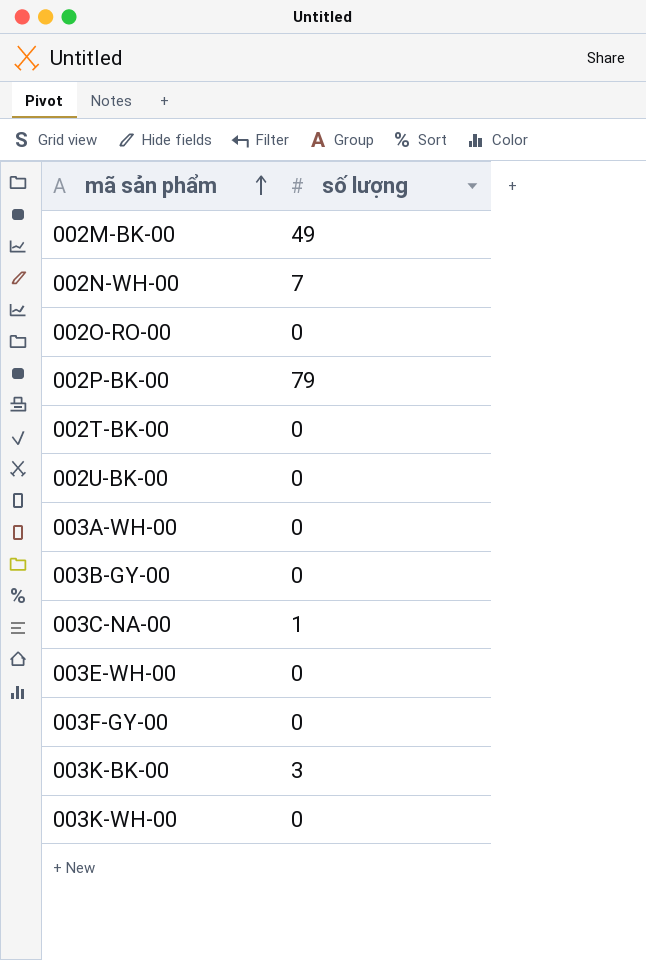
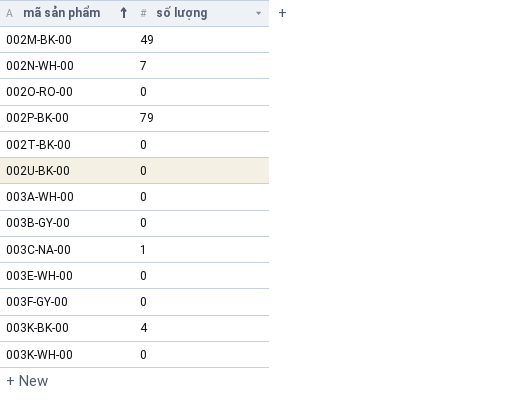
003K-BK-00 | số lượng: 3 -> 4

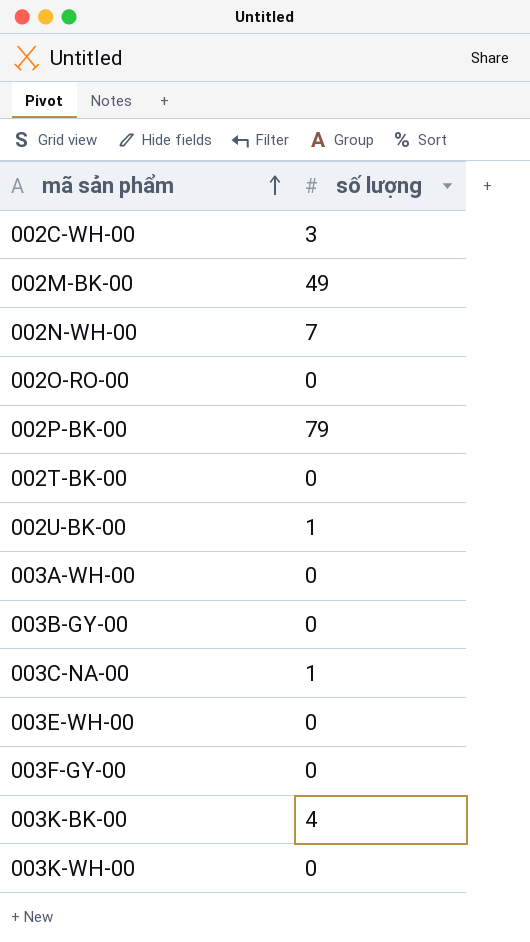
row 002C-WH-00: none -> 3
002U-BK-00 | số lượng: 0 -> 1

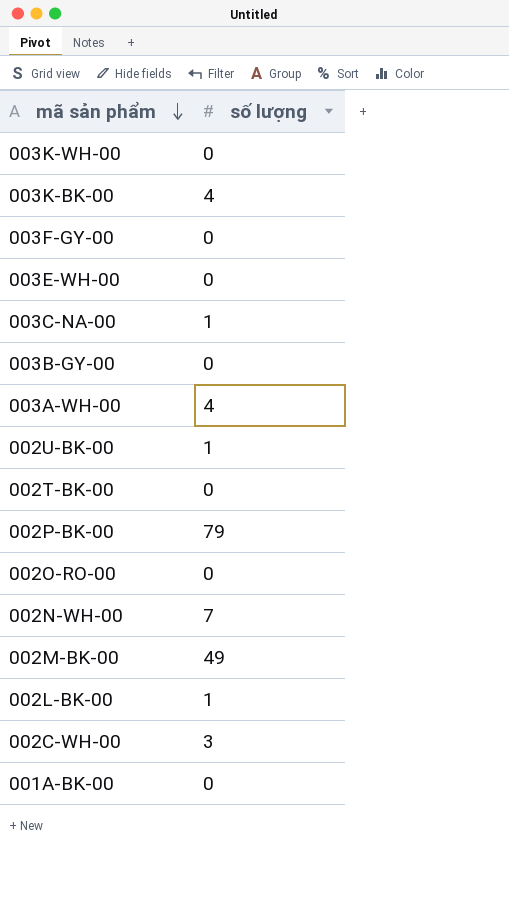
row order: mã sản phẩm ascending -> mã sản phẩm descending
003A-WH-00 | số lượng: 0 -> 4
row 002L-BK-00: none -> 1
row 001A-BK-00: none -> 0

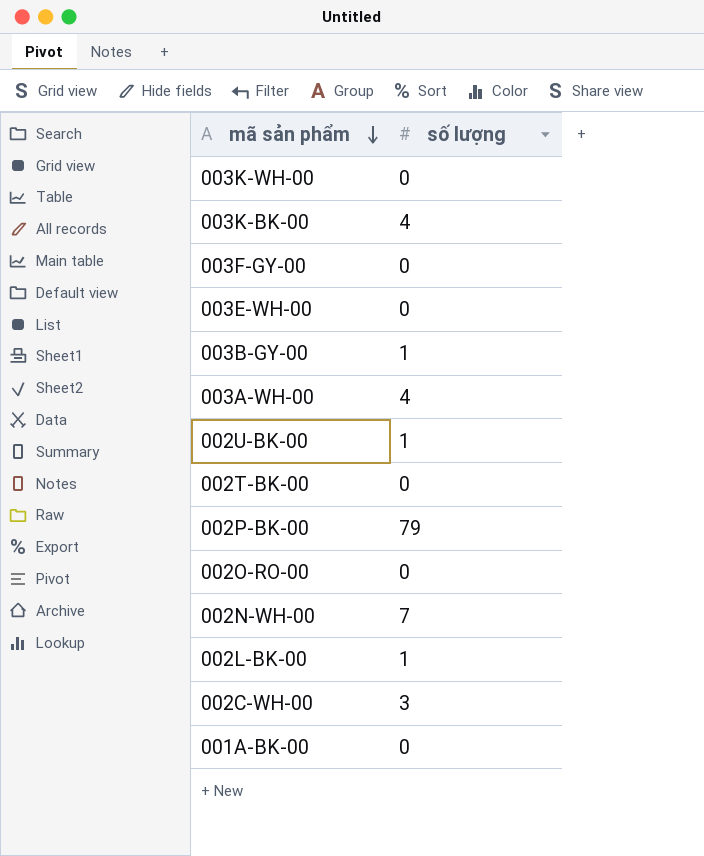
row 003C-NA-00: 1 -> none
row 002M-BK-00: 49 -> none
003B-GY-00 | số lượng: 0 -> 1

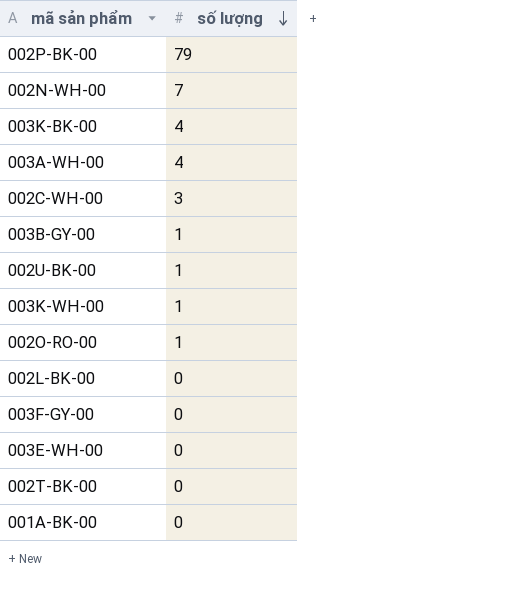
row order: mã sản phẩm descending -> số lượng descending
003K-WH-00 | số lượng: 0 -> 1
002O-RO-00 | số lượng: 0 -> 1
002L-BK-00 | số lượng: 1 -> 0

